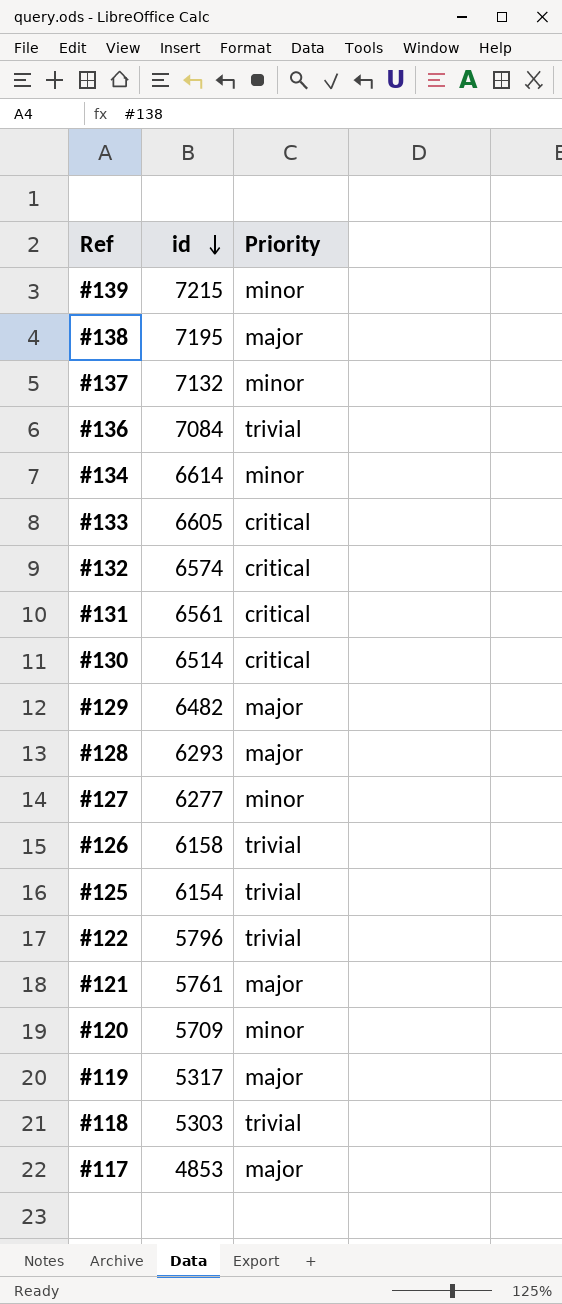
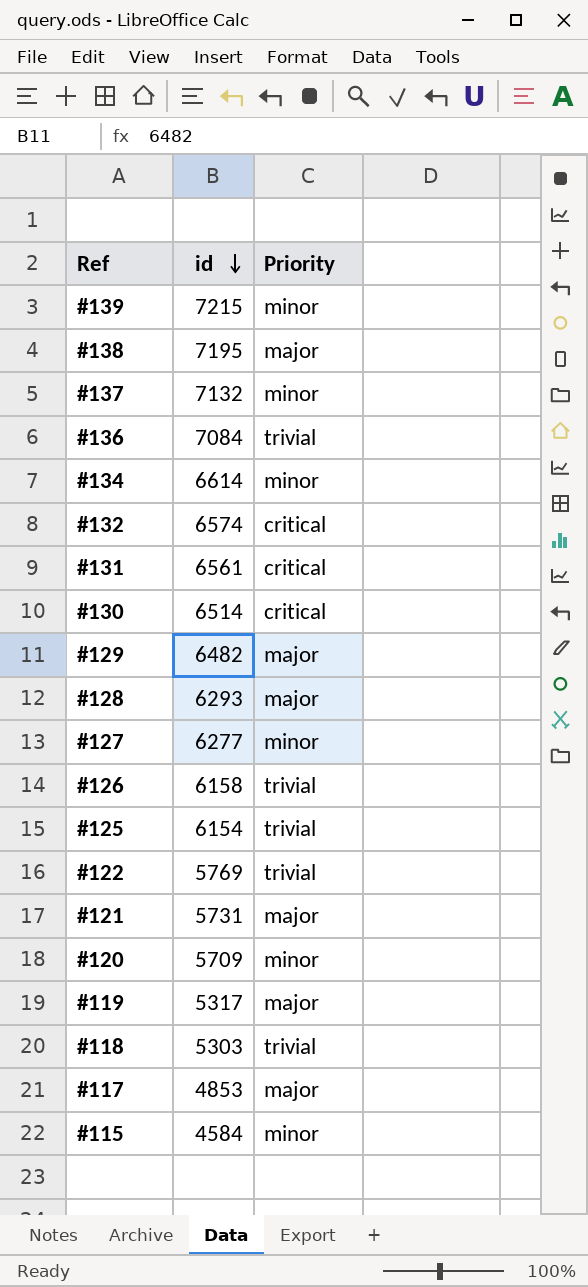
row #133: 6605 | critical -> none
#122 | id: 5796 -> 5769
#121 | id: 5761 -> 5731
row #115: none -> 4584 | minor

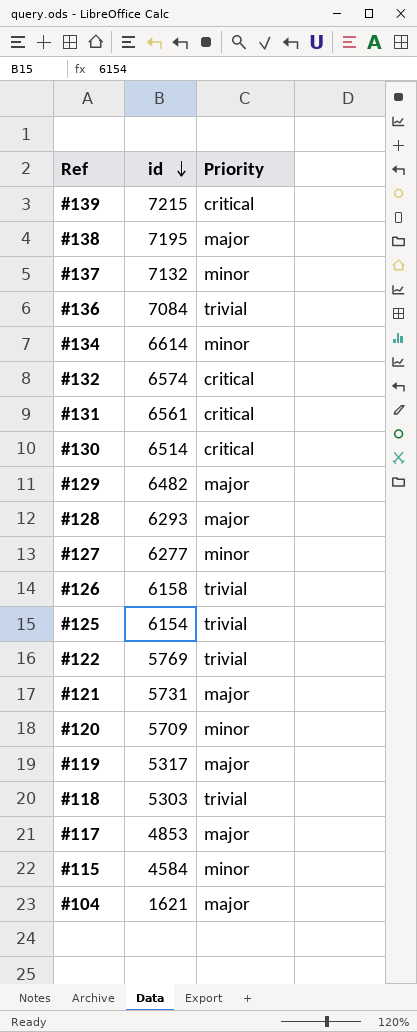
#139 | Priority: minor -> critical
row #104: none -> 1621 | major

